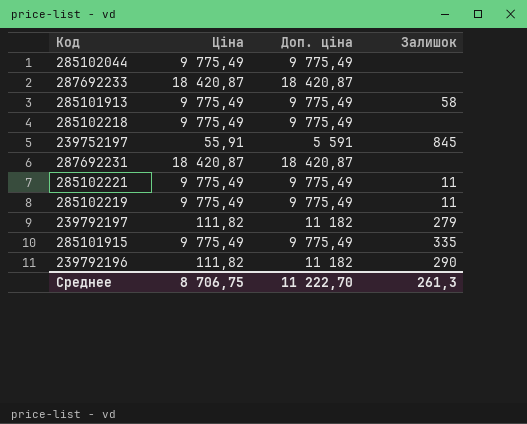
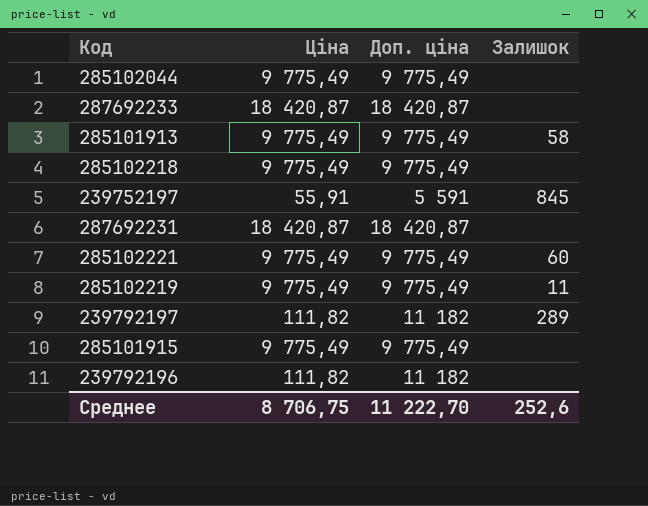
285102221 | Залишок: 11 -> 60
239792197 | Залишок: 279 -> 289
285101915 | Залишок: 335 -> none
239792196 | Залишок: 290 -> none
Среднее | Залишок: 261,3 -> 252,6

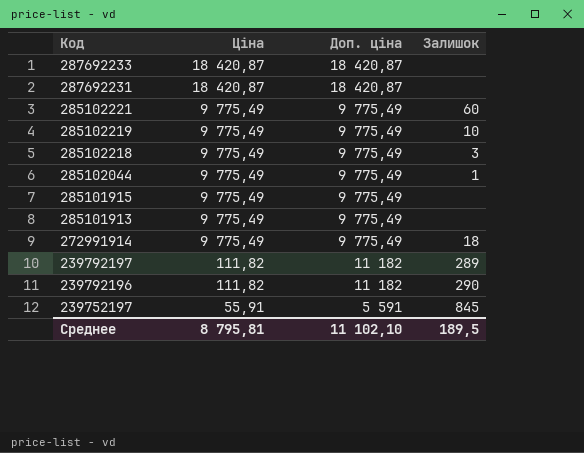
row order: none -> Код descending
285102219 | Залишок: 11 -> 10
285102218 | Залишок: none -> 3
285102044 | Залишок: none -> 1
285101913 | Залишок: 58 -> none
row 272991914: none -> 9 775,49 | 9 775,49 | 18
239792196 | Залишок: none -> 290
Среднее | Ціна: 8 706,75 -> 8 795,81
Среднее | Доп. ціна: 11 222,70 -> 11 102,10
Среднее | Залишок: 252,6 -> 189,5

